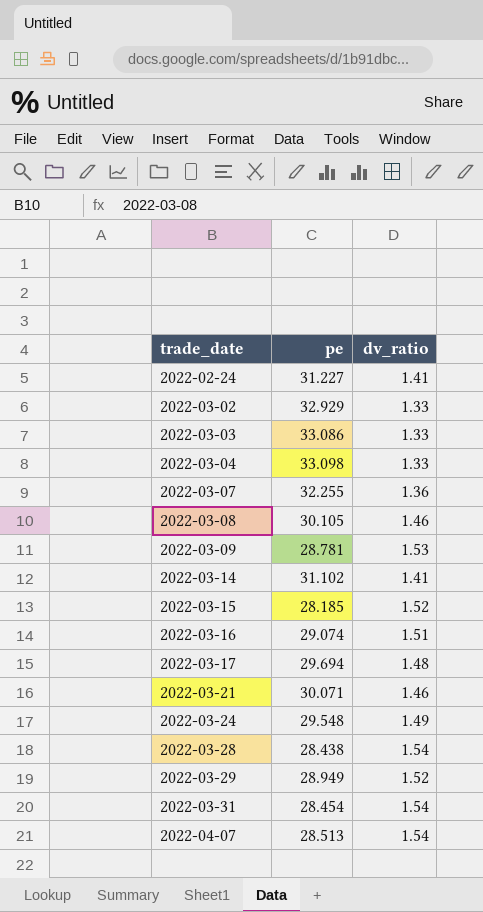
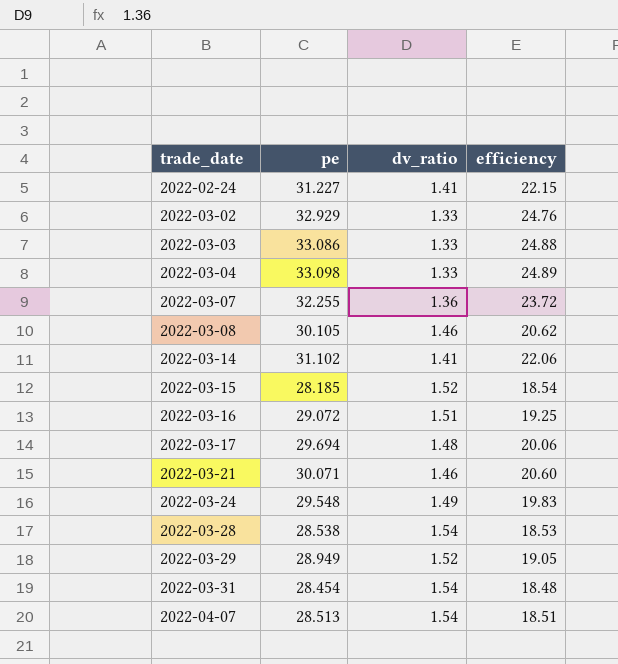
column efficiency | formula: none -> [pe] / [dv_ratio]
row 2022-03-09: 28.781 | 1.53 -> none
2022-03-16 | pe: 29.074 -> 29.072
2022-03-28 | pe: 28.438 -> 28.538

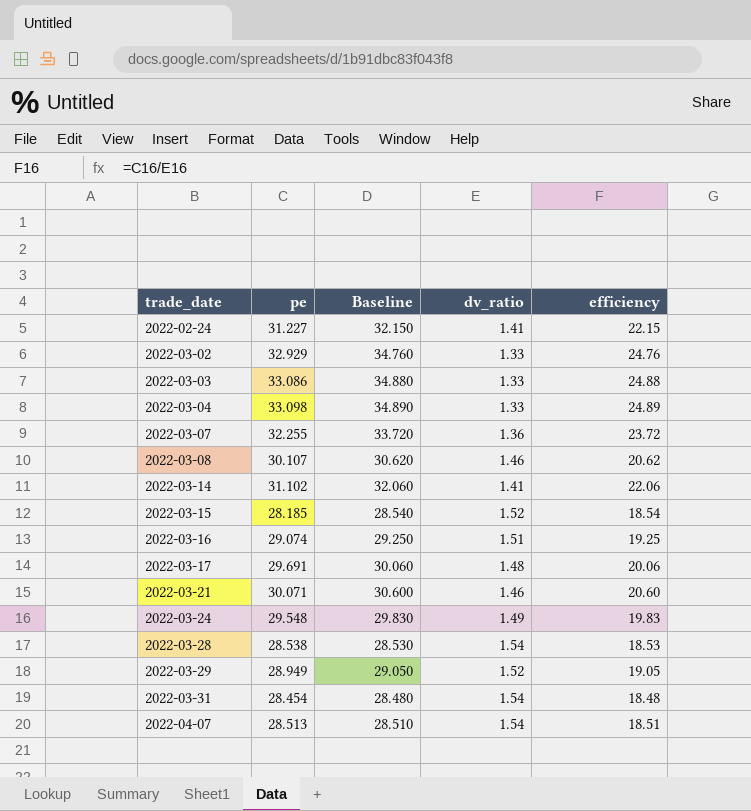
column Baseline | formula: none -> [efficiency] + 10
2022-03-08 | pe: 30.105 -> 30.107
2022-03-16 | pe: 29.072 -> 29.074
2022-03-17 | pe: 29.694 -> 29.691

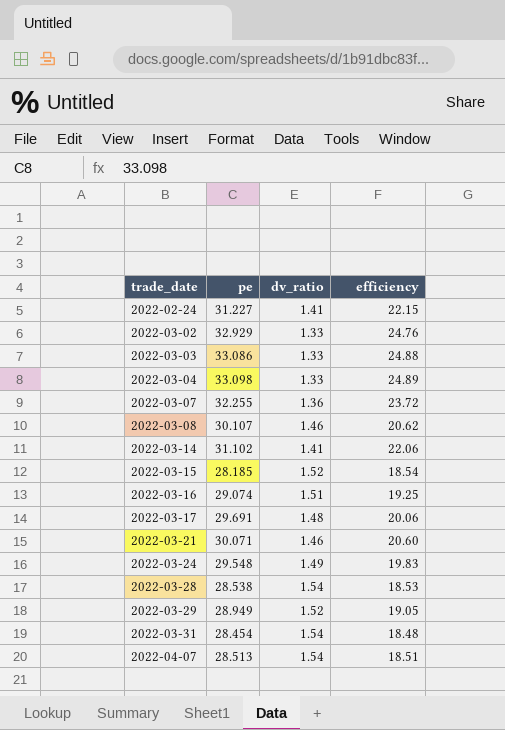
column Baseline | formula: [efficiency] + 10 -> none

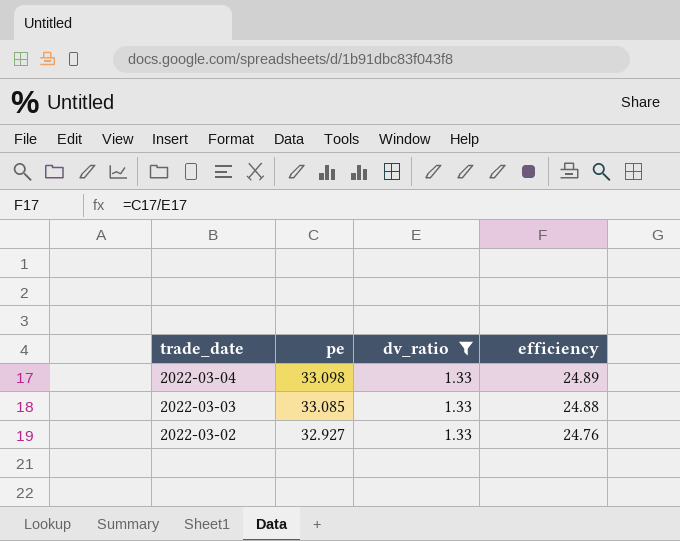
filter: none -> dv_ratio = 1.33
row order: trade_date ascending -> trade_date descending
2022-03-03 | pe: 33.086 -> 33.085
2022-03-02 | pe: 32.929 -> 32.927

